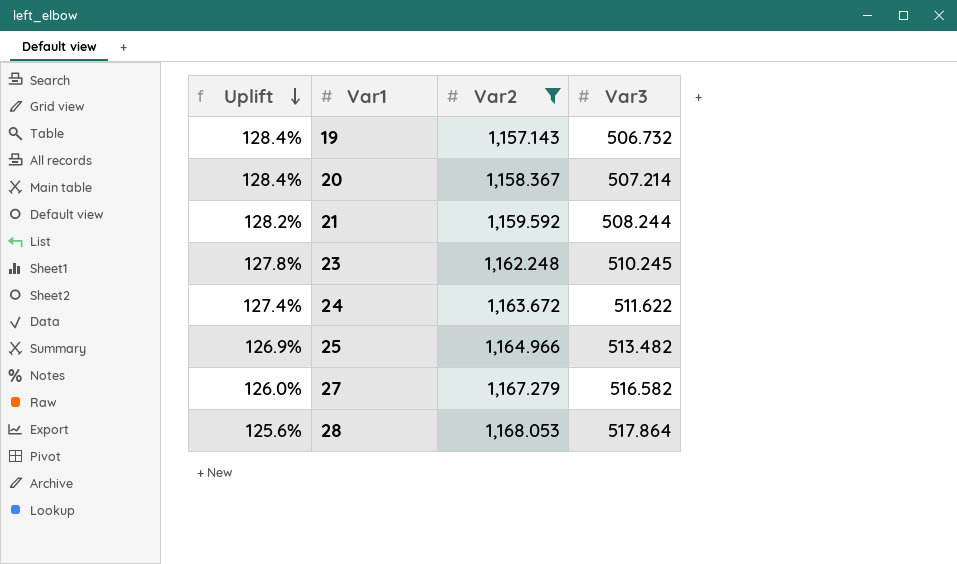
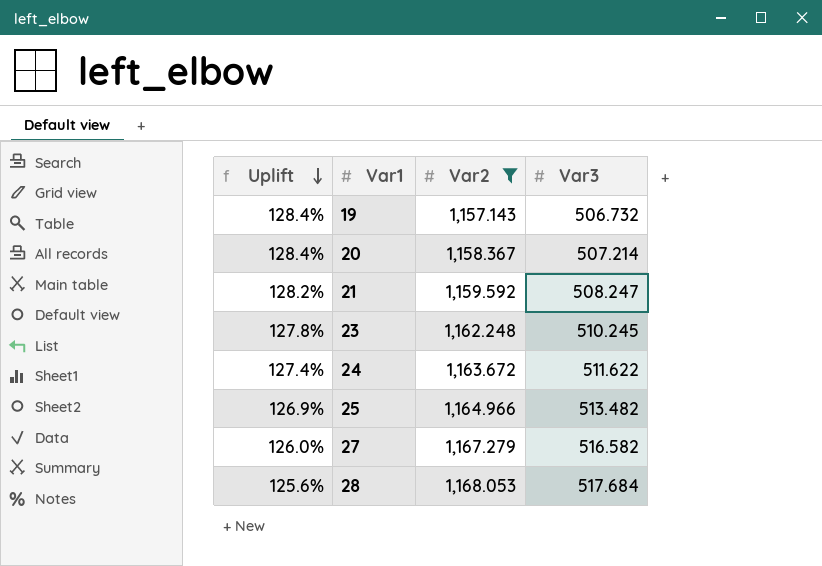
21 | Var3: 508.244 -> 508.247
28 | Var3: 517.864 -> 517.684

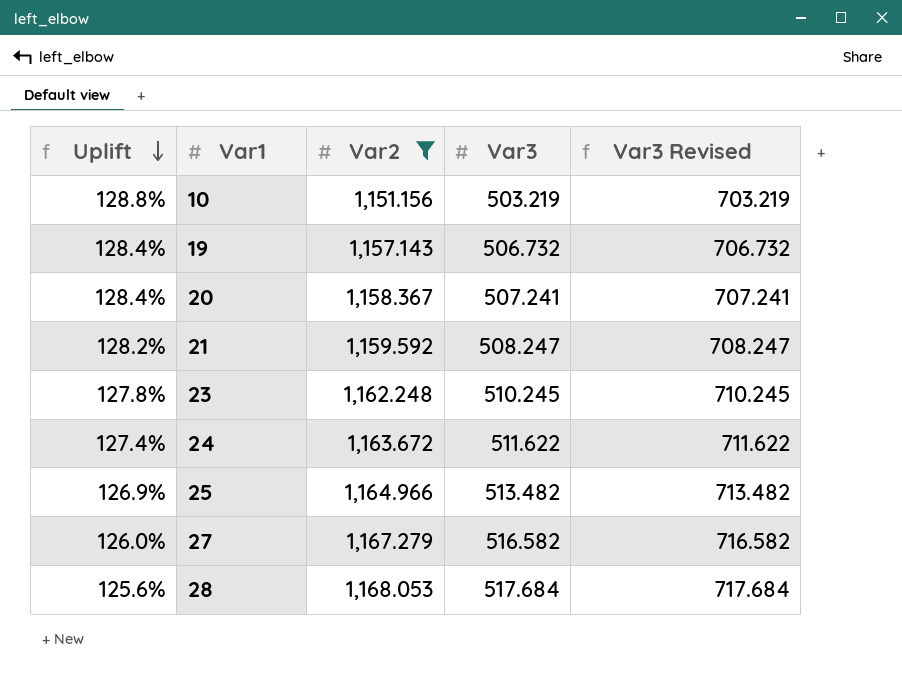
column Var3 Revised | formula: none -> [Var3] + 200
row 10: none -> 128.8% | 1,151.156 | 503.219 | 703.219
20 | Var3: 507.214 -> 507.241

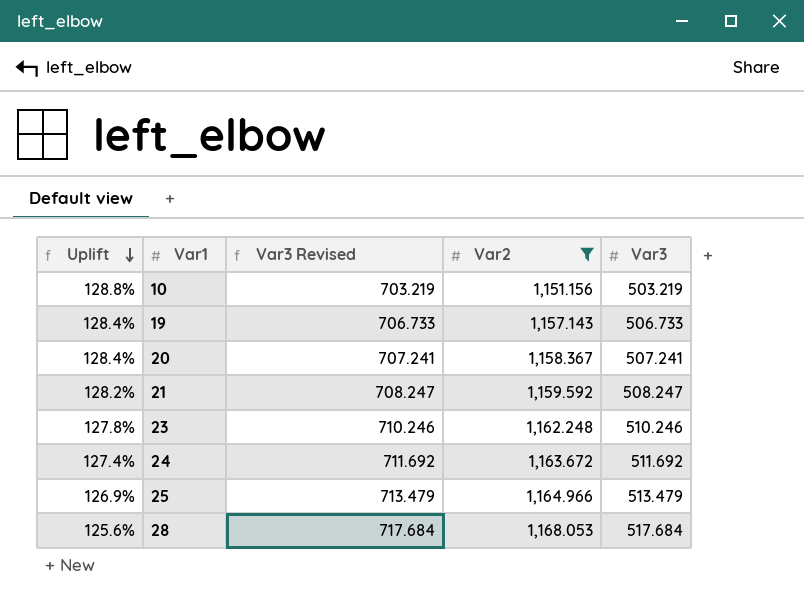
column Var3 Revised | position: 5 -> 3
row 27: 126.0% | 1,167.279 | 516.582 | 716.582 -> none
19 | Var3 Revised: 706.732 -> 706.733
19 | Var3: 506.732 -> 506.733
23 | Var3 Revised: 710.245 -> 710.246
23 | Var3: 510.245 -> 510.246
24 | Var3 Revised: 711.622 -> 711.692
24 | Var3: 511.622 -> 511.692
25 | Var3 Revised: 713.482 -> 713.479
25 | Var3: 513.482 -> 513.479

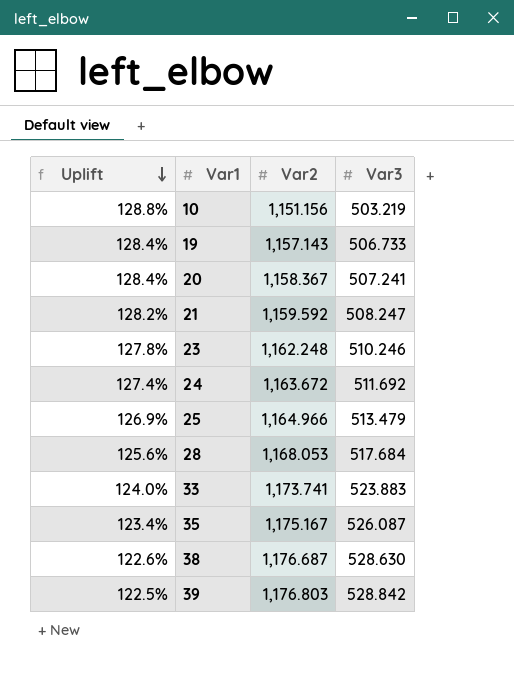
filter: Var2 <= 1,168.053 -> none
column Var3 Revised | formula: [Var3] + 200 -> none

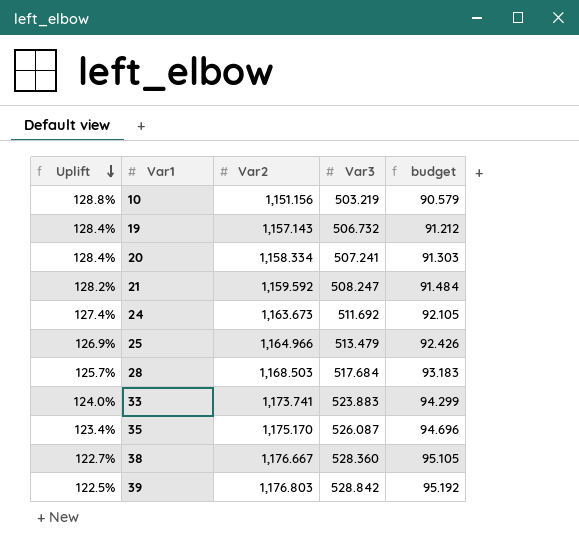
column budget | formula: none -> [Var3] * 0.18
row 23: 127.8% | 1,162.248 | 510.246 -> none
19 | Var3: 506.733 -> 506.732
20 | Var2: 1,158.367 -> 1,158.334
24 | Var2: 1,163.672 -> 1,163.673
28 | Uplift: 125.6% -> 125.7%
28 | Var2: 1,168.053 -> 1,168.503
35 | Var2: 1,175.167 -> 1,175.170
38 | Uplift: 122.6% -> 122.7%
38 | Var2: 1,176.687 -> 1,176.667
38 | Var3: 528.630 -> 528.360

